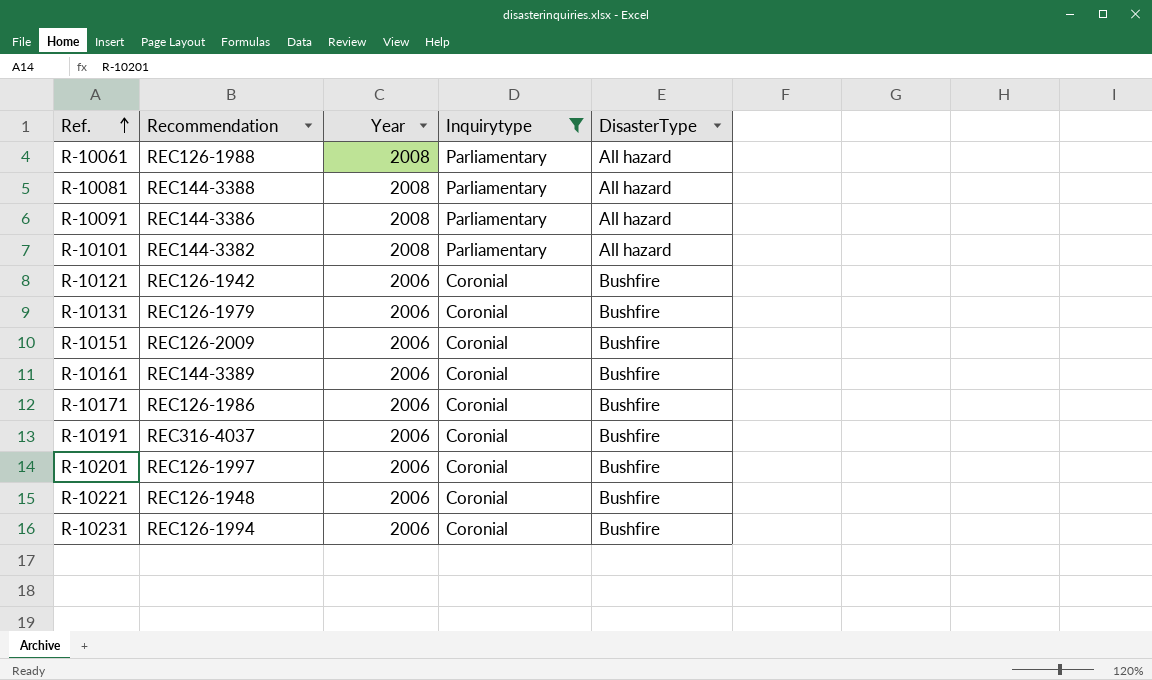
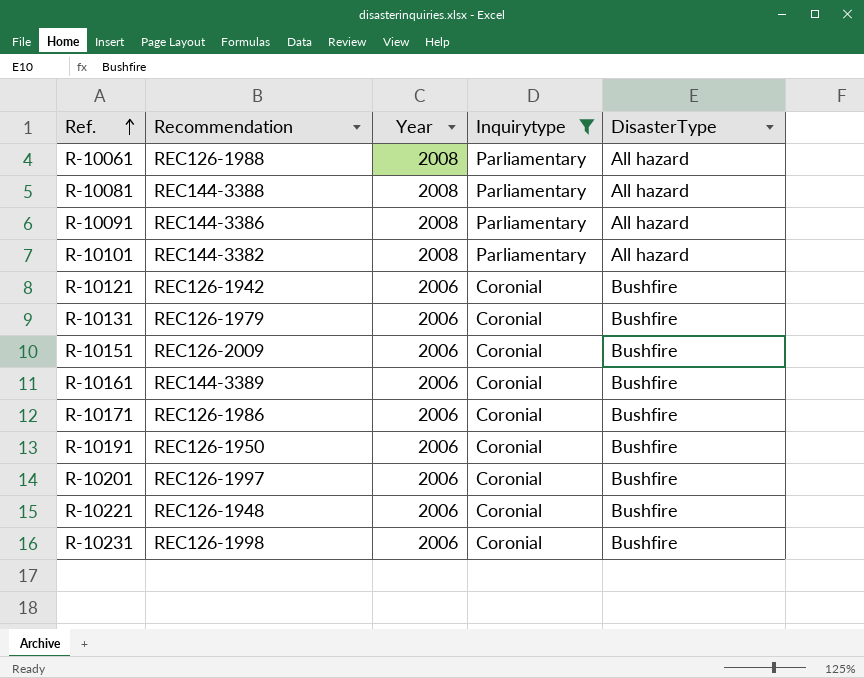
R-10191 | Recommendation: REC316-4037 -> REC126-1950
R-10231 | Recommendation: REC126-1994 -> REC126-1998

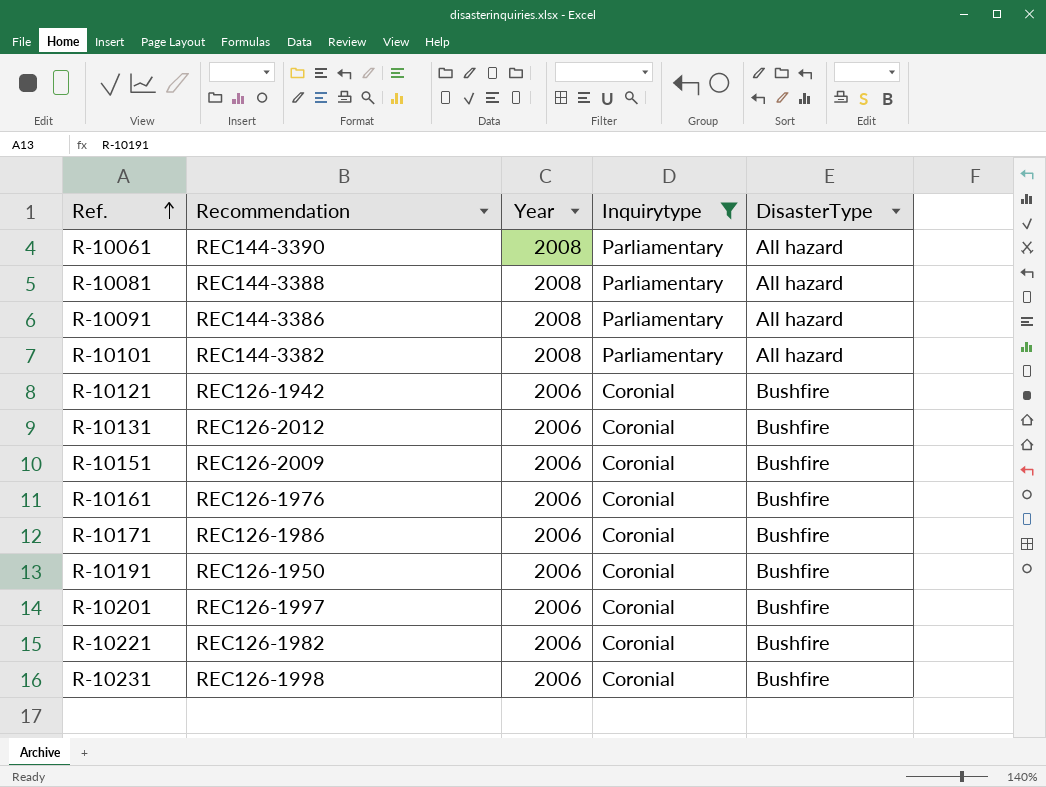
R-10061 | Recommendation: REC126-1988 -> REC144-3390
R-10131 | Recommendation: REC126-1979 -> REC126-2012
R-10161 | Recommendation: REC144-3389 -> REC126-1976
R-10221 | Recommendation: REC126-1948 -> REC126-1982

